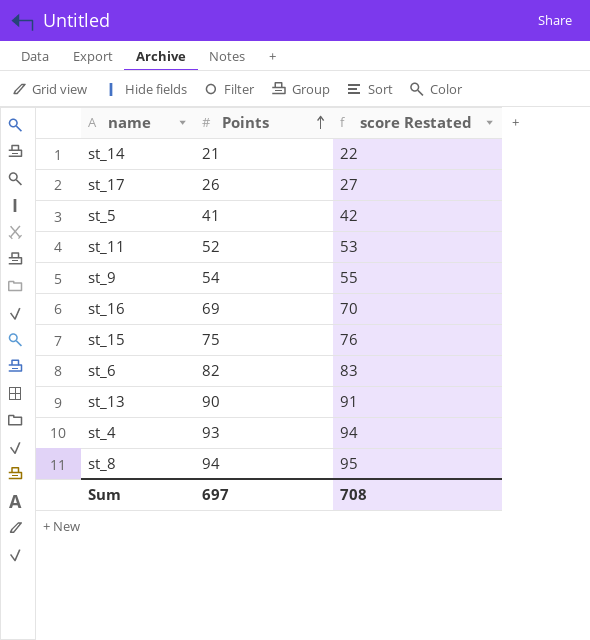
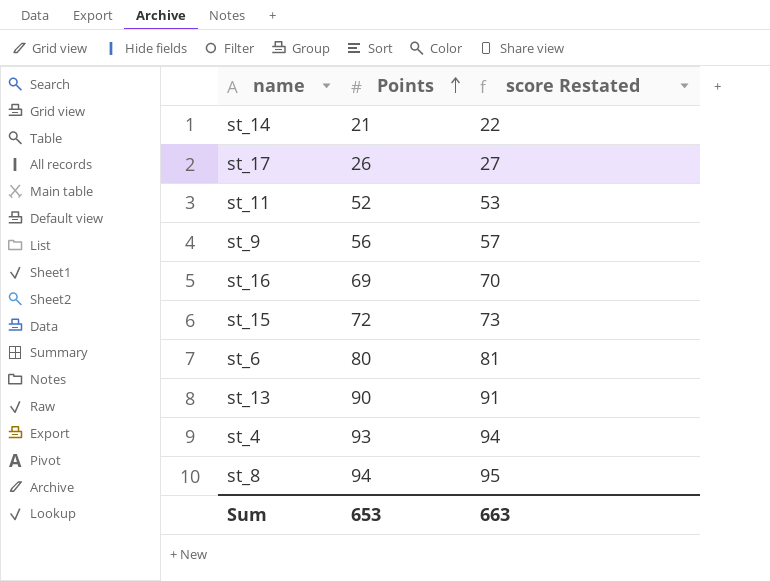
row st_5: 41 | 42 -> none
st_9 | Points: 54 -> 56
st_9 | score Restated: 55 -> 57
st_15 | Points: 75 -> 72
st_15 | score Restated: 76 -> 73
st_6 | Points: 82 -> 80
st_6 | score Restated: 83 -> 81
Sum | Points: 697 -> 653
Sum | score Restated: 708 -> 663

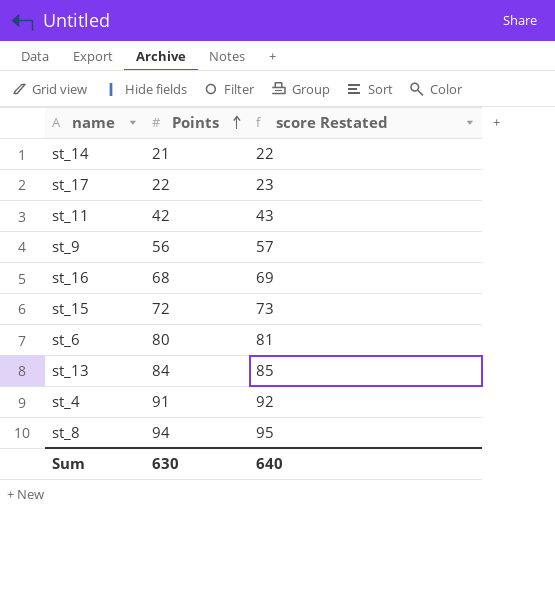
st_17 | Points: 26 -> 22
st_17 | score Restated: 27 -> 23
st_11 | Points: 52 -> 42
st_11 | score Restated: 53 -> 43
st_16 | Points: 69 -> 68
st_16 | score Restated: 70 -> 69
st_13 | Points: 90 -> 84
st_13 | score Restated: 91 -> 85
st_4 | Points: 93 -> 91
st_4 | score Restated: 94 -> 92
Sum | Points: 653 -> 630
Sum | score Restated: 663 -> 640

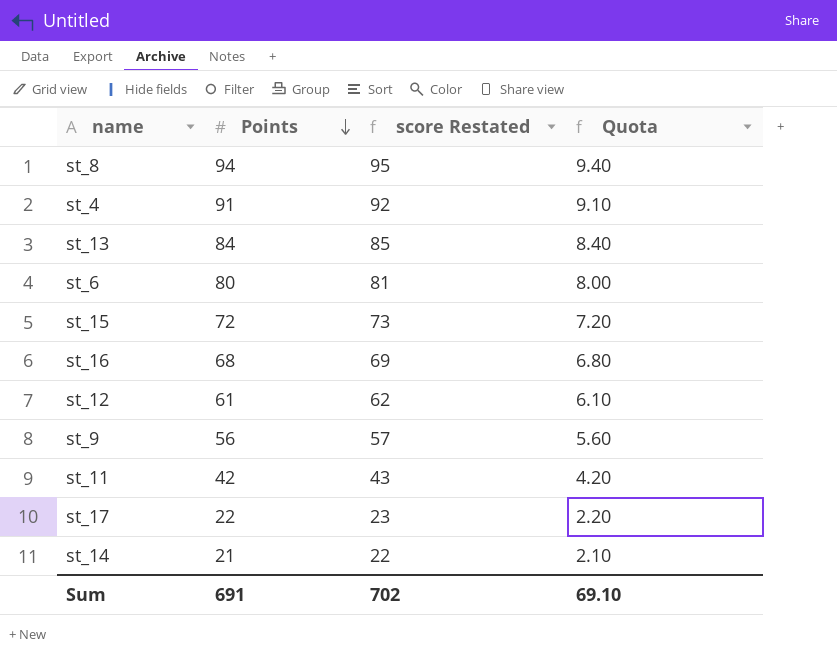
row order: Points ascending -> Points descending
column Quota | formula: none -> [Points] * 0.1
row st_12: none -> 61 | 62 | 6.10
Sum | Points: 630 -> 691
Sum | score Restated: 640 -> 702

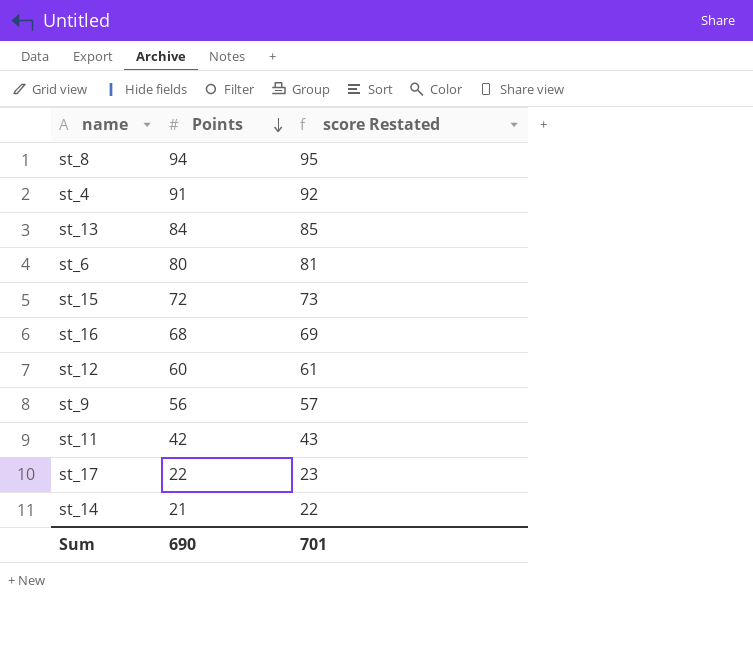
column Quota | formula: [Points] * 0.1 -> none
st_12 | Points: 61 -> 60
st_12 | score Restated: 62 -> 61
Sum | Points: 691 -> 690
Sum | score Restated: 702 -> 701

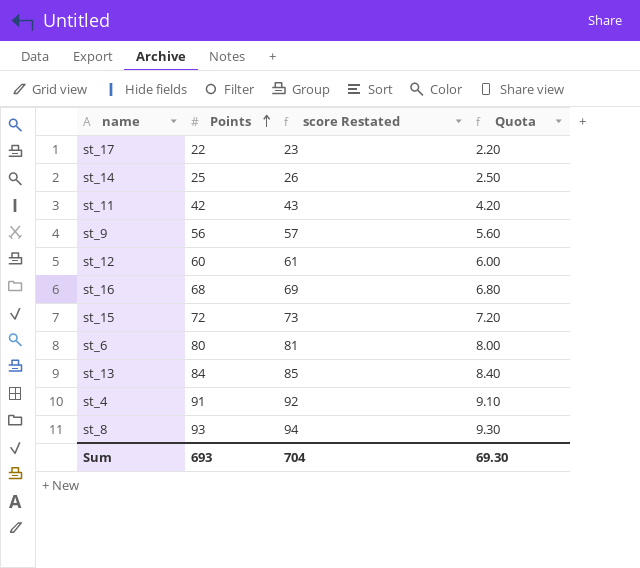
row order: Points descending -> Points ascending
column Quota | formula: none -> [Points] * 0.1
st_14 | Points: 21 -> 25
st_14 | score Restated: 22 -> 26
st_8 | Points: 94 -> 93
st_8 | score Restated: 95 -> 94
Sum | Points: 690 -> 693
Sum | score Restated: 701 -> 704

